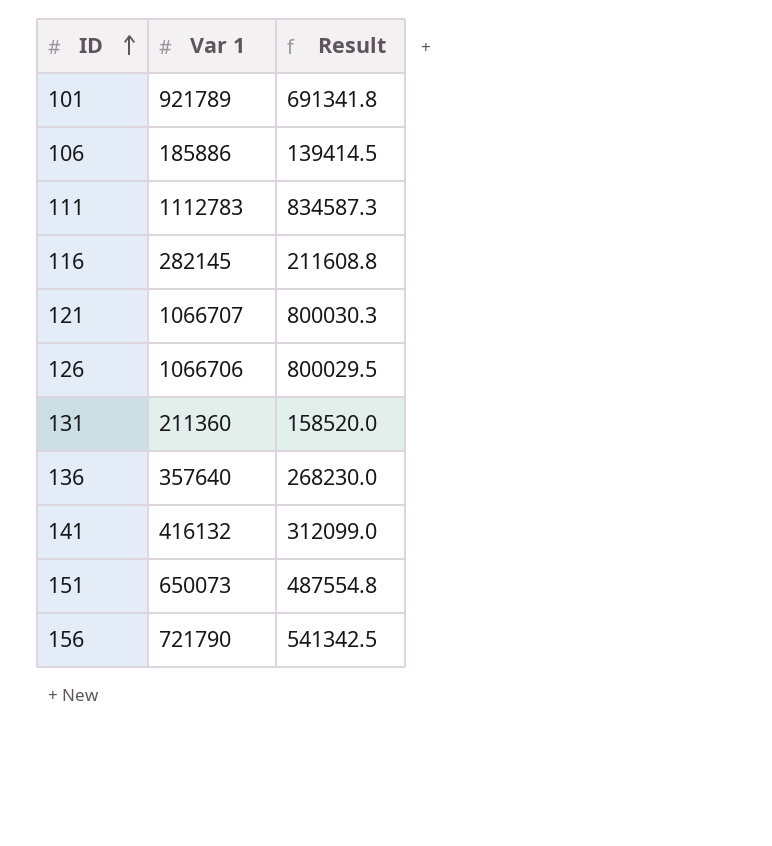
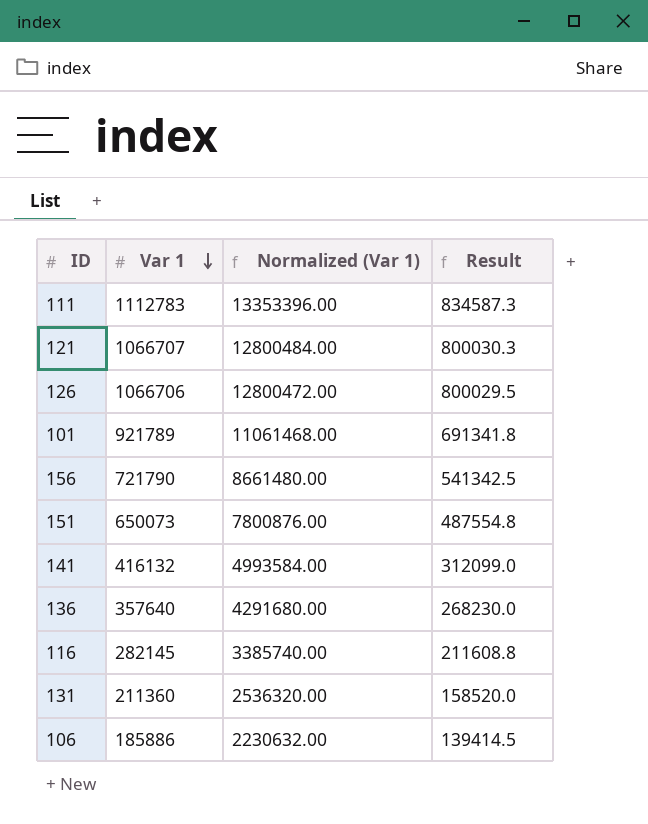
row order: ID ascending -> Var 1 descending
column Normalized (Var 1) | formula: none -> [Var 1] * 12

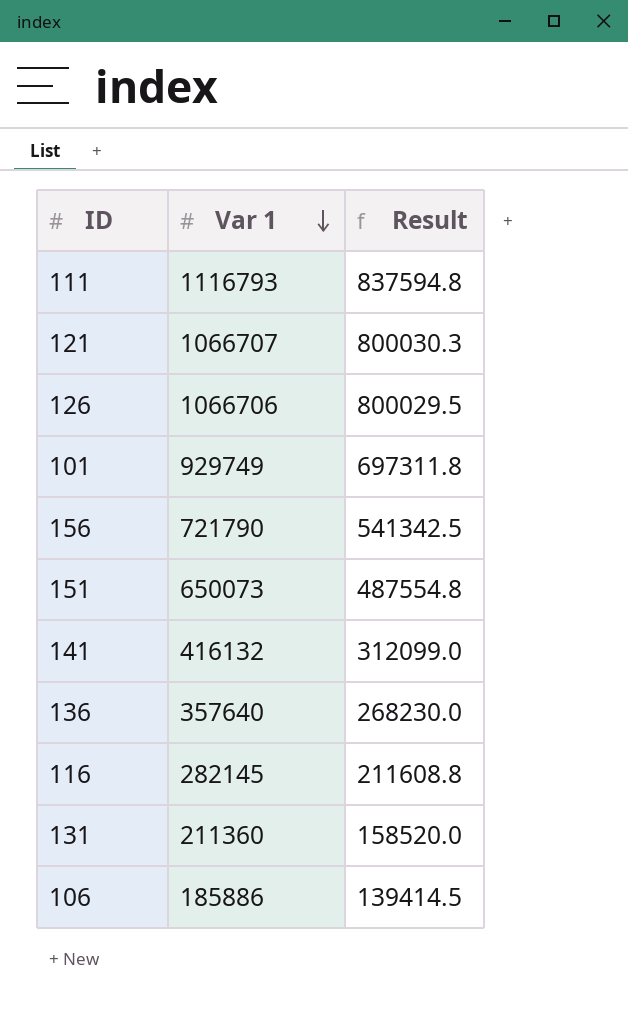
column Normalized (Var 1) | formula: [Var 1] * 12 -> none
111 | Var 1: 1112783 -> 1116793
111 | Result: 834587.3 -> 837594.8
101 | Var 1: 921789 -> 929749
101 | Result: 691341.8 -> 697311.8

